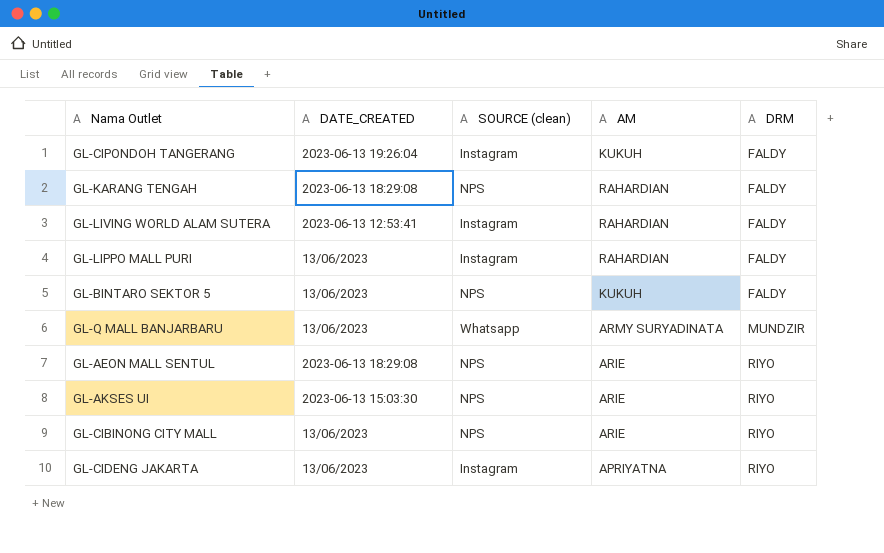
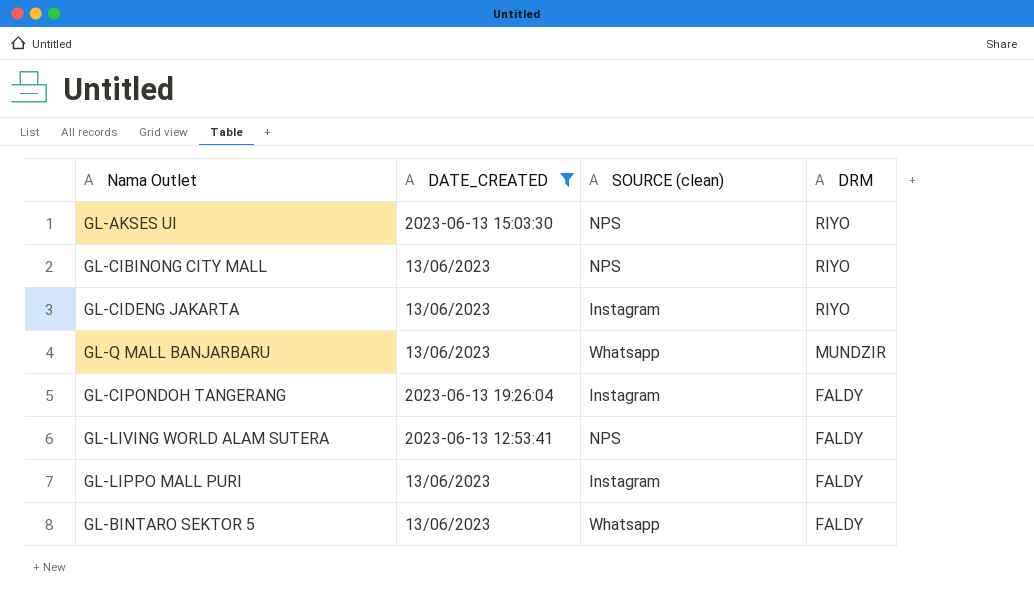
filter: none -> DATE_CREATED != 2023-06-13 18:29:08
row order: DRM ascending -> DRM descending
column AM | position: 4 -> none
GL-LIVING WORLD ALAM SUTERA | SOURCE (clean): Instagram -> NPS
GL-BINTARO SEKTOR 5 | SOURCE (clean): NPS -> Whatsapp

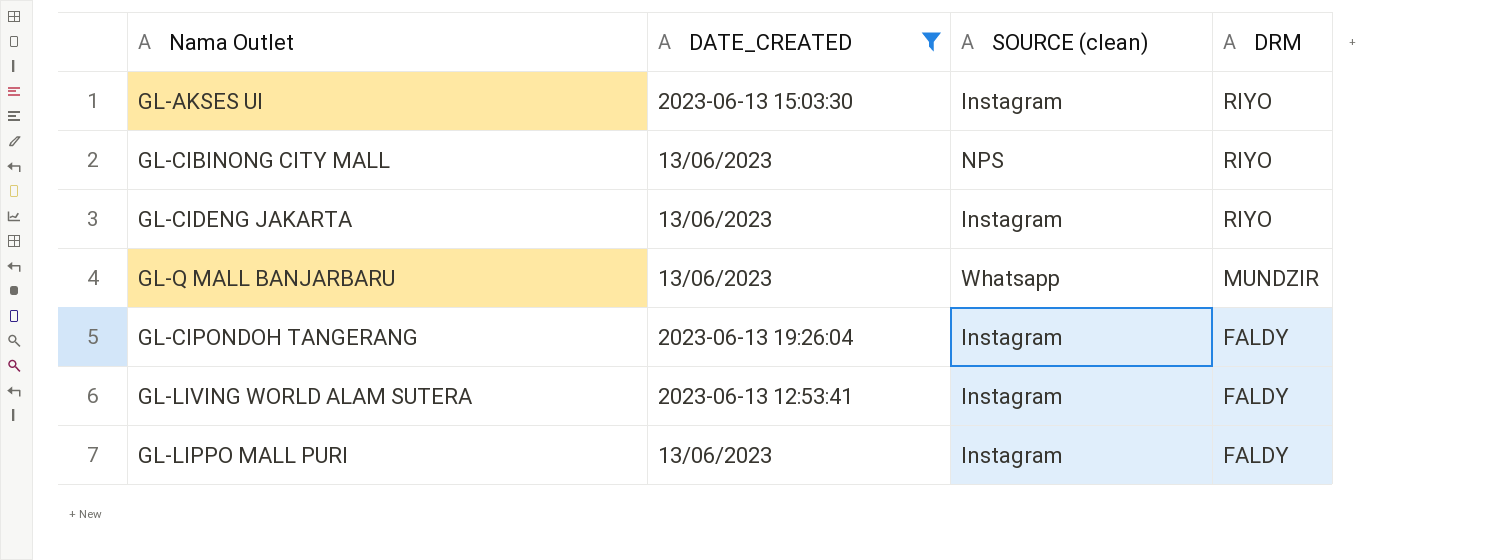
row GL-BINTARO SEKTOR 5: 13/06/2023 | Whatsapp | FALDY -> none
GL-AKSES UI | SOURCE (clean): NPS -> Instagram
GL-LIVING WORLD ALAM SUTERA | SOURCE (clean): NPS -> Instagram

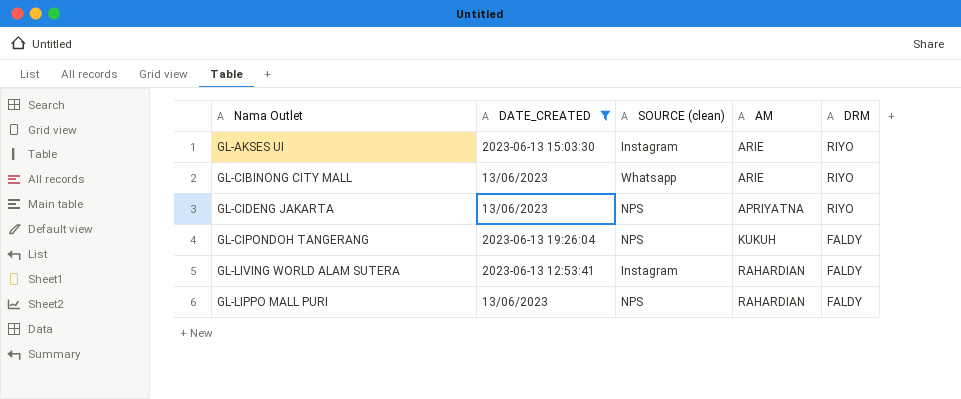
column AM | position: none -> 4
row GL-Q MALL BANJARBARU: 13/06/2023 | Whatsapp | MUNDZIR -> none
GL-CIBINONG CITY MALL | SOURCE (clean): NPS -> Whatsapp
GL-CIDENG JAKARTA | SOURCE (clean): Instagram -> NPS
GL-CIPONDOH TANGERANG | SOURCE (clean): Instagram -> NPS
GL-LIPPO MALL PURI | SOURCE (clean): Instagram -> NPS

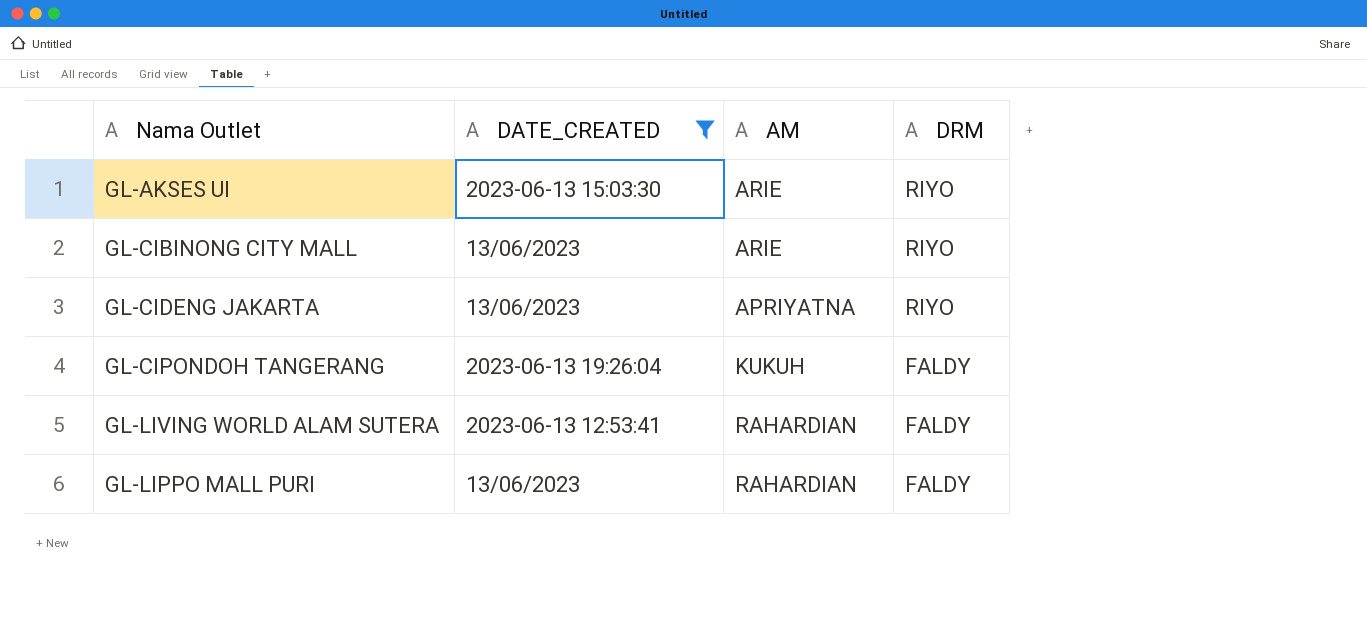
column SOURCE (clean) | position: 3 -> none

